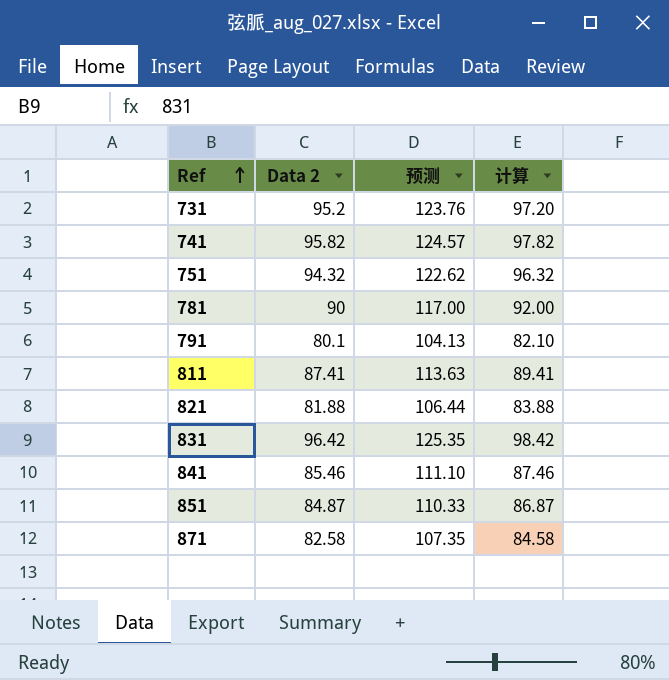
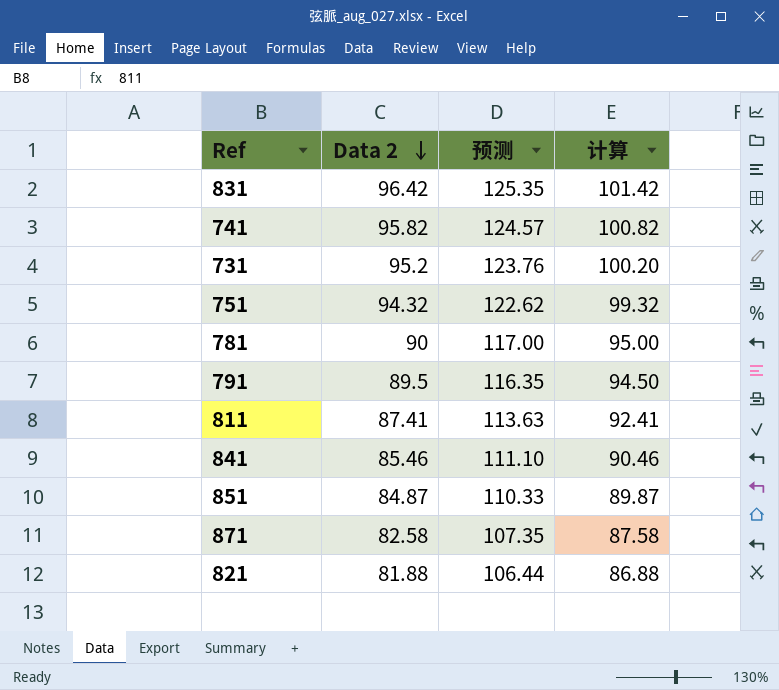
row order: Ref ascending -> Data 2 descending
column 计算 | formula: [Data 2] + 2 -> [Data 2] + 5
791 | Data 2: 80.1 -> 89.5
791 | 预测: 104.13 -> 116.35

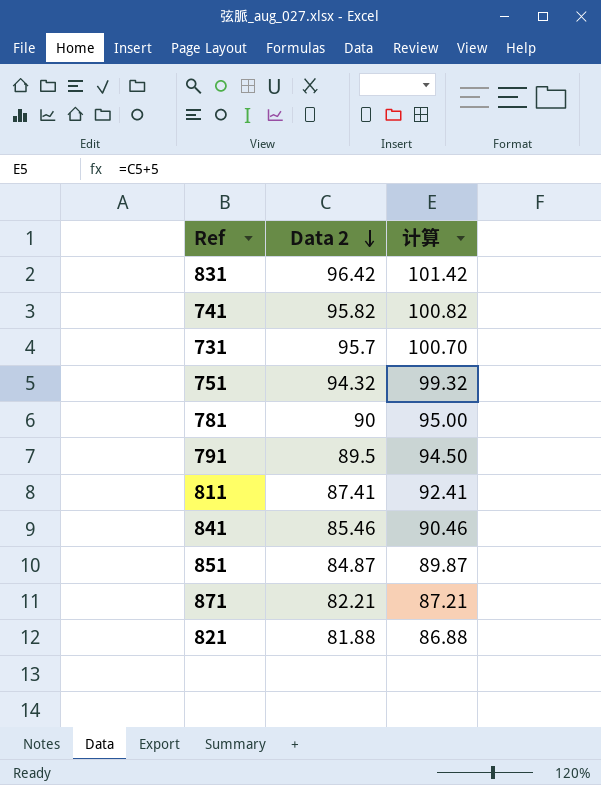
column 预测 | formula: [Data 2] * 1.3 -> none
731 | Data 2: 95.2 -> 95.7
731 | 计算: 100.20 -> 100.70
871 | Data 2: 82.58 -> 82.21
871 | 计算: 87.58 -> 87.21

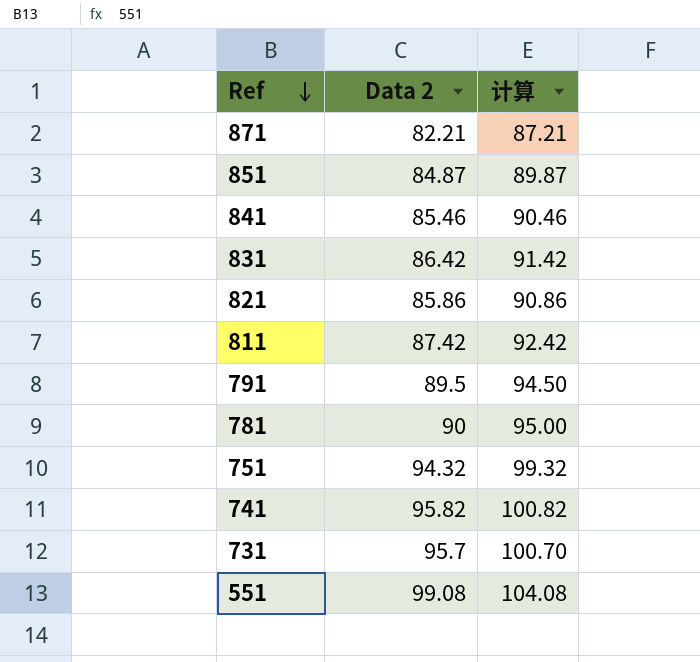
row order: Data 2 descending -> Ref descending
831 | Data 2: 96.42 -> 86.42
831 | 计算: 101.42 -> 91.42
821 | Data 2: 81.88 -> 85.86
821 | 计算: 86.88 -> 90.86
811 | Data 2: 87.41 -> 87.42
811 | 计算: 92.41 -> 92.42
row 551: none -> 99.08 | 104.08

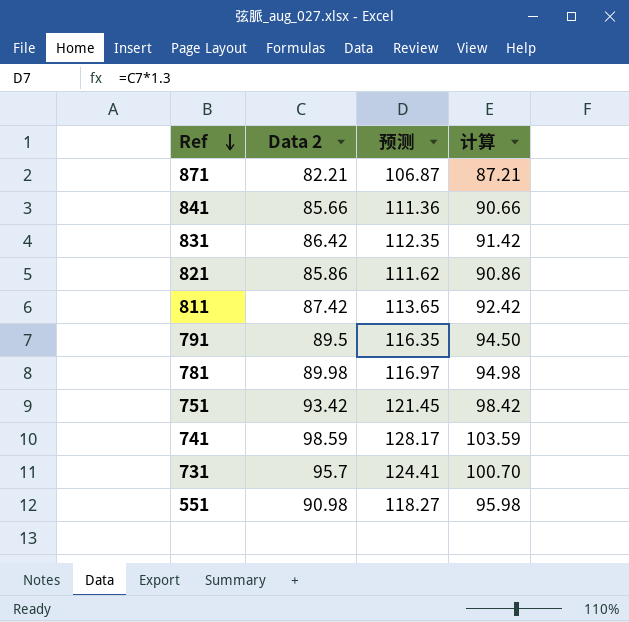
column 预测 | formula: none -> [Data 2] * 1.3
row 851: 84.87 | 89.87 -> none
841 | Data 2: 85.46 -> 85.66
841 | 计算: 90.46 -> 90.66
781 | Data 2: 90 -> 89.98
781 | 计算: 95.00 -> 94.98
751 | Data 2: 94.32 -> 93.42
751 | 计算: 99.32 -> 98.42
741 | Data 2: 95.82 -> 98.59
741 | 计算: 100.82 -> 103.59
551 | Data 2: 99.08 -> 90.98
551 | 计算: 104.08 -> 95.98

